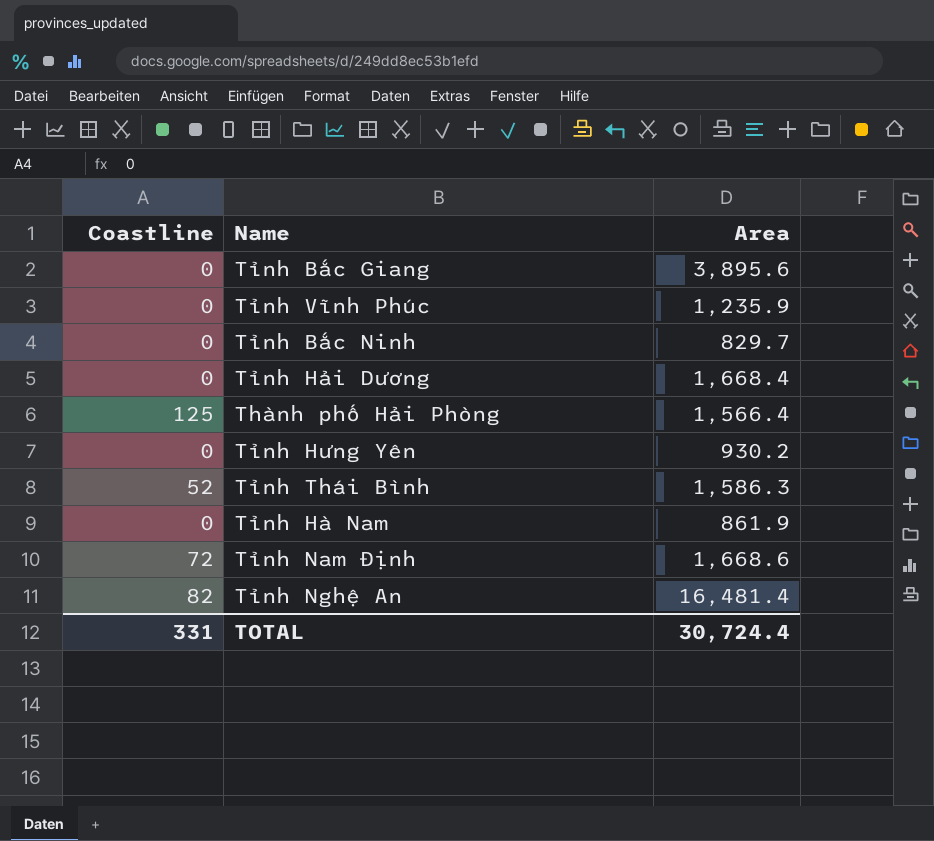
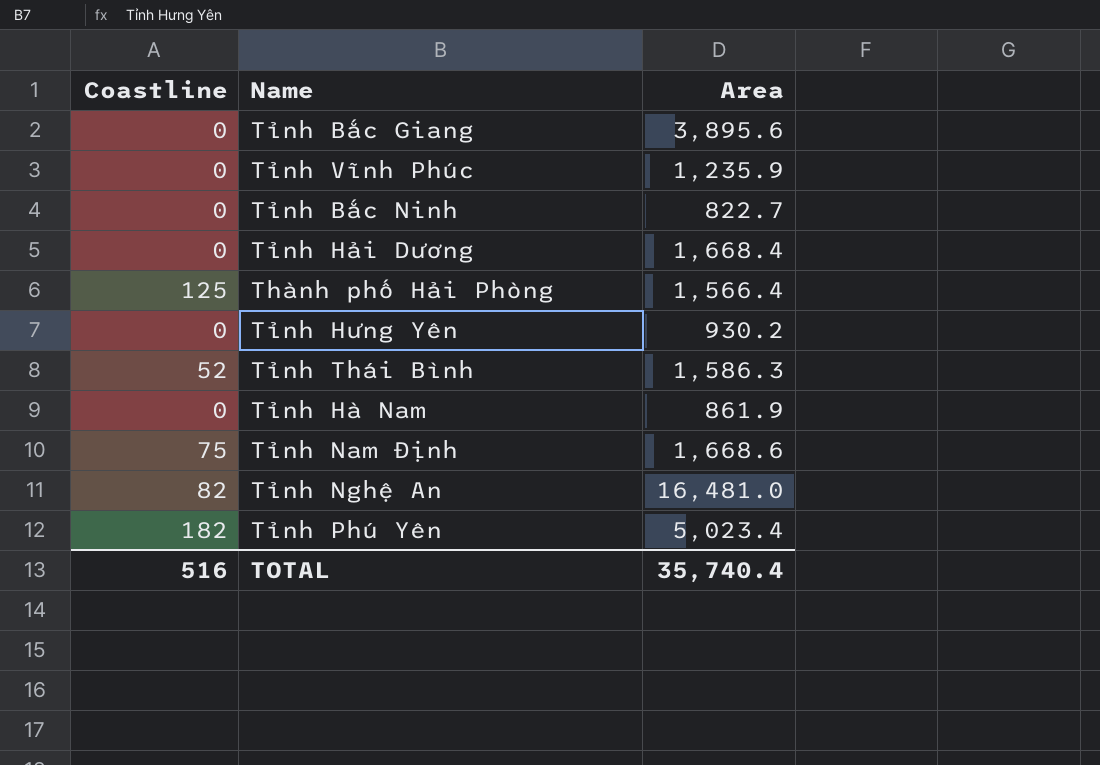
Tỉnh Bắc Ninh | Area: 829.7 -> 822.7
Tỉnh Nam Định | Coastline: 72 -> 75
Tỉnh Nghệ An | Area: 16,481.4 -> 16,481.0
row Tỉnh Phú Yên: none -> 182 | 5,023.4
TOTAL | Coastline: 331 -> 516
TOTAL | Area: 30,724.4 -> 35,740.4

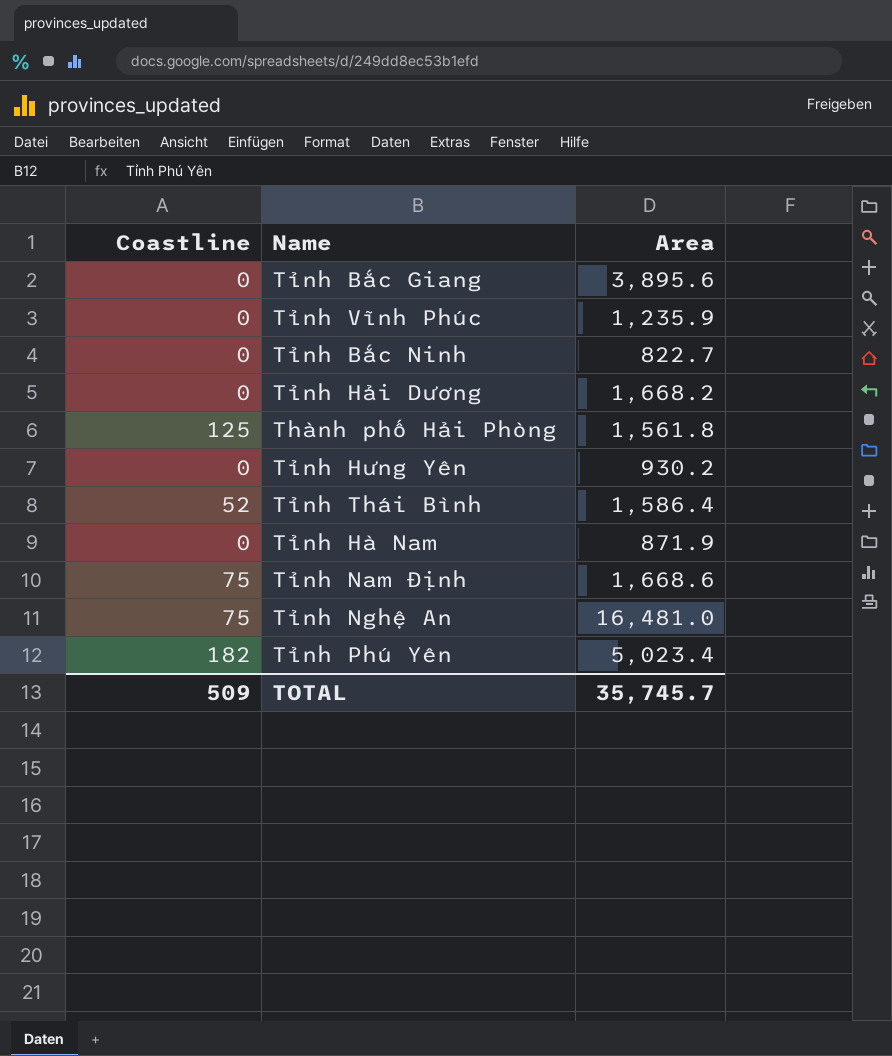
Tỉnh Hải Dương | Area: 1,668.4 -> 1,668.2
Thành phố Hải Phòng | Area: 1,566.4 -> 1,561.8
Tỉnh Thái Bình | Area: 1,586.3 -> 1,586.4
Tỉnh Hà Nam | Area: 861.9 -> 871.9
Tỉnh Nghệ An | Coastline: 82 -> 75
TOTAL | Coastline: 516 -> 509
TOTAL | Area: 35,740.4 -> 35,745.7

